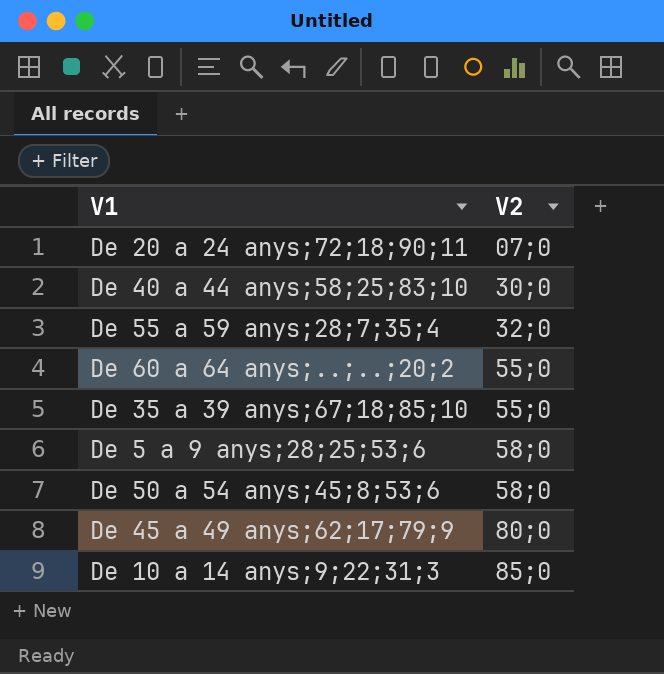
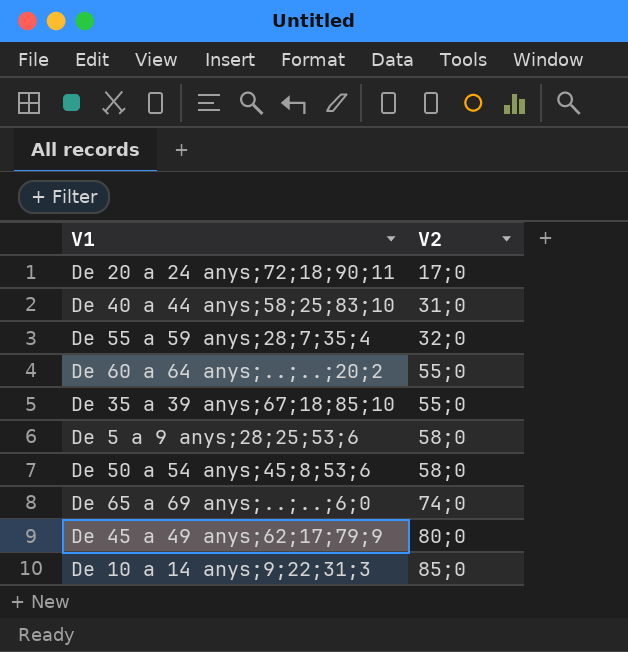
De 20 a 24 anys;72;18;90;11 | V2: 07;0 -> 17;0
De 40 a 44 anys;58;25;83;10 | V2: 30;0 -> 31;0
row De 65 a 69 anys;..;..;6;0: none -> 74;0

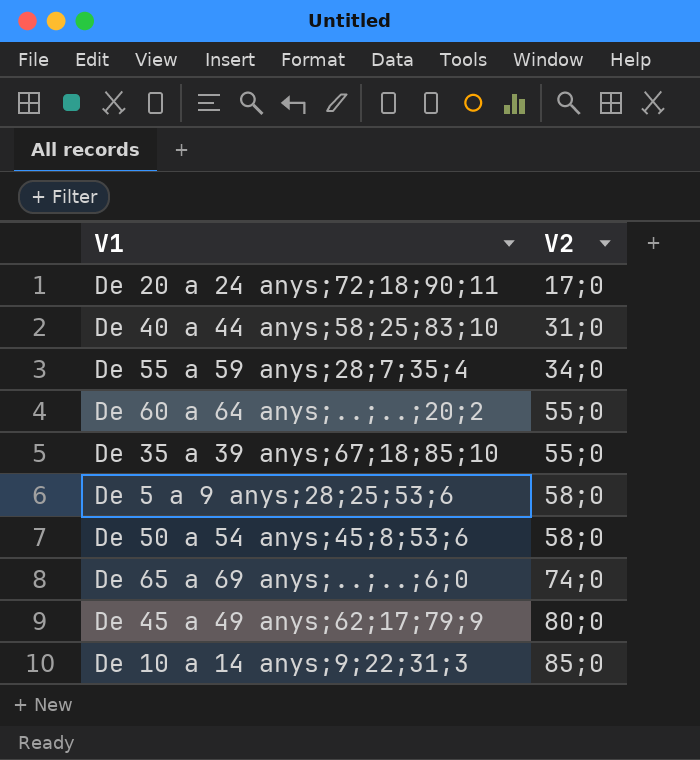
De 55 a 59 anys;28;7;35;4 | V2: 32;0 -> 34;0

